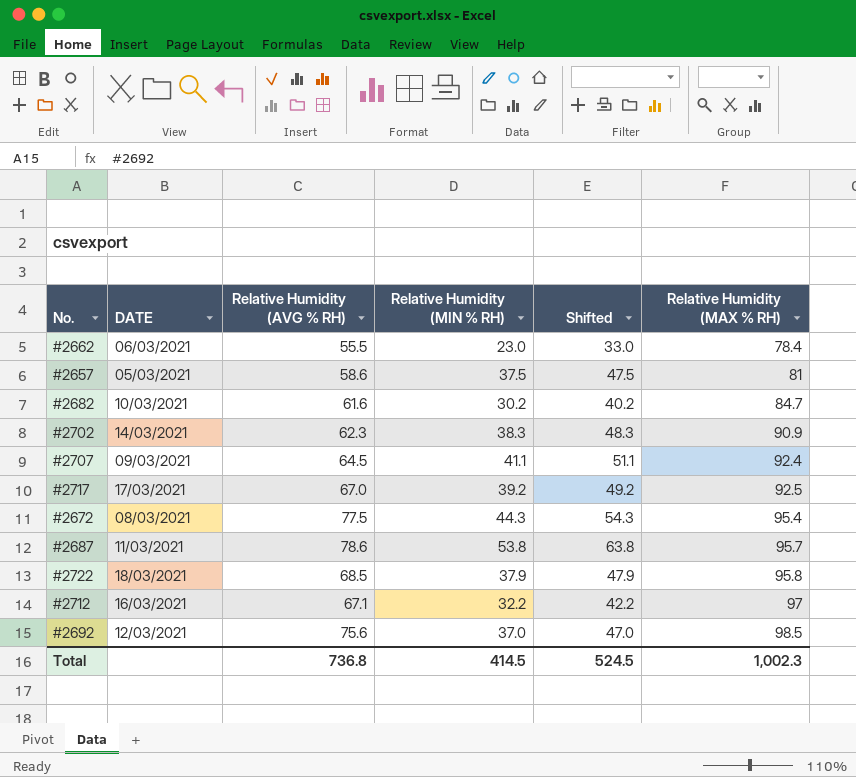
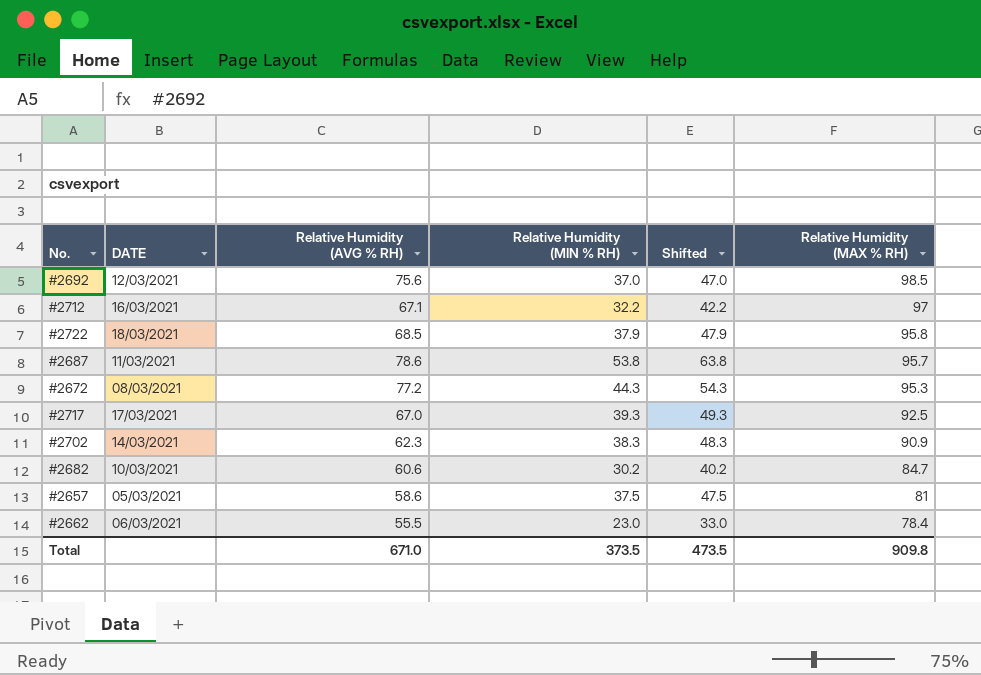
row order: Relative Humidity (MAX % RH) ascending -> Relative Humidity (MAX % RH) descending
row #2707: 09/03/2021 | 64.5 | 41.1 | 51.1 | 92.4 -> none
#2672 | Relative Humidity (AVG % RH): 77.5 -> 77.2
#2672 | Relative Humidity (MAX % RH): 95.4 -> 95.3
#2717 | Relative Humidity (MIN % RH): 39.2 -> 39.3
#2717 | Shifted: 49.2 -> 49.3
#2682 | Relative Humidity (AVG % RH): 61.6 -> 60.6
Total | Relative Humidity (AVG % RH): 736.8 -> 671.0
Total | Relative Humidity (MIN % RH): 414.5 -> 373.5
Total | Shifted: 524.5 -> 473.5
Total | Relative Humidity (MAX % RH): 1,002.3 -> 909.8

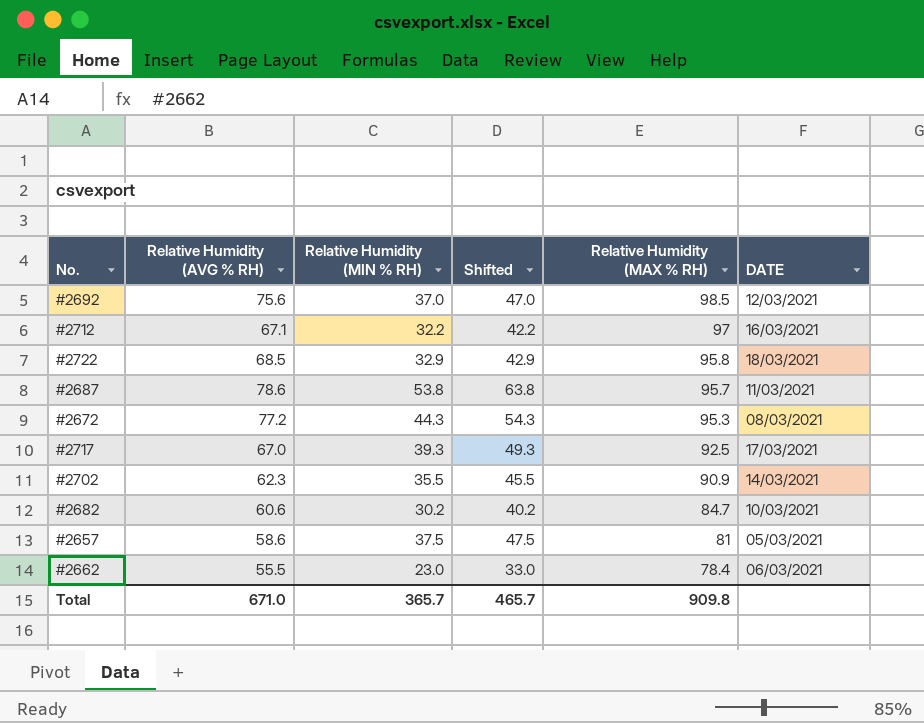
column DATE | position: 2 -> 6
#2722 | Relative Humidity (MIN % RH): 37.9 -> 32.9
#2722 | Shifted: 47.9 -> 42.9
#2702 | Relative Humidity (MIN % RH): 38.3 -> 35.5
#2702 | Shifted: 48.3 -> 45.5
Total | Relative Humidity (MIN % RH): 373.5 -> 365.7
Total | Shifted: 473.5 -> 465.7

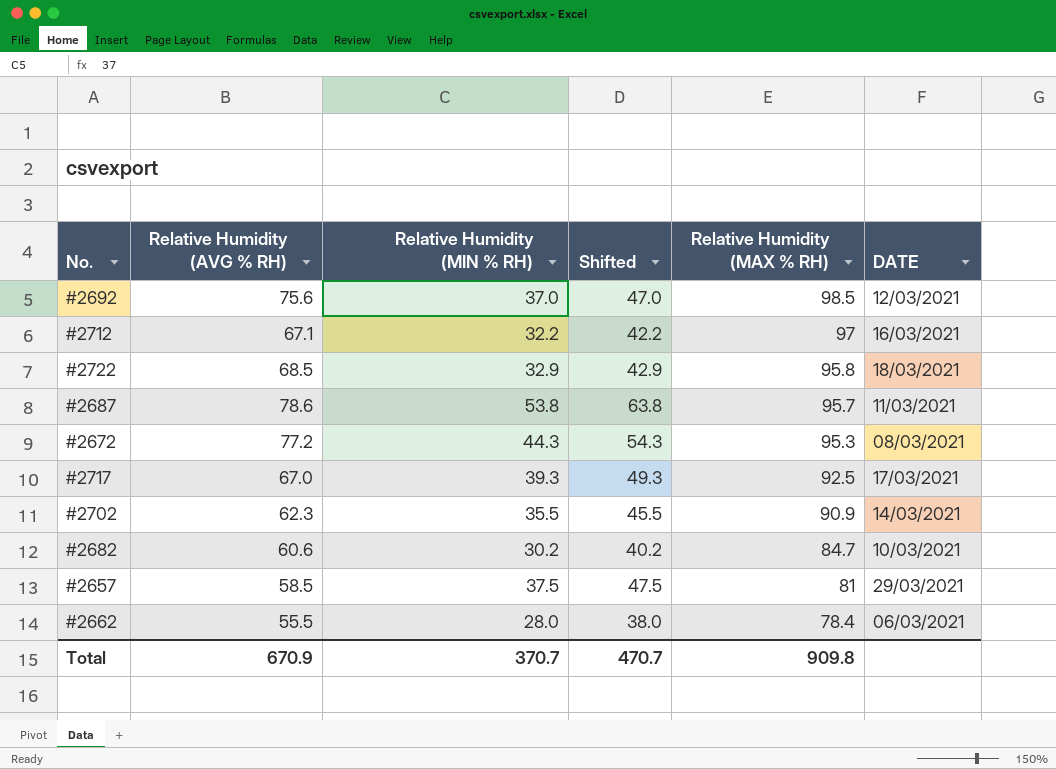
#2657 | Relative Humidity (AVG % RH): 58.6 -> 58.5
#2657 | DATE: 05/03/2021 -> 29/03/2021
#2662 | Relative Humidity (MIN % RH): 23.0 -> 28.0
#2662 | Shifted: 33.0 -> 38.0
Total | Relative Humidity (AVG % RH): 671.0 -> 670.9
Total | Relative Humidity (MIN % RH): 365.7 -> 370.7
Total | Shifted: 465.7 -> 470.7

